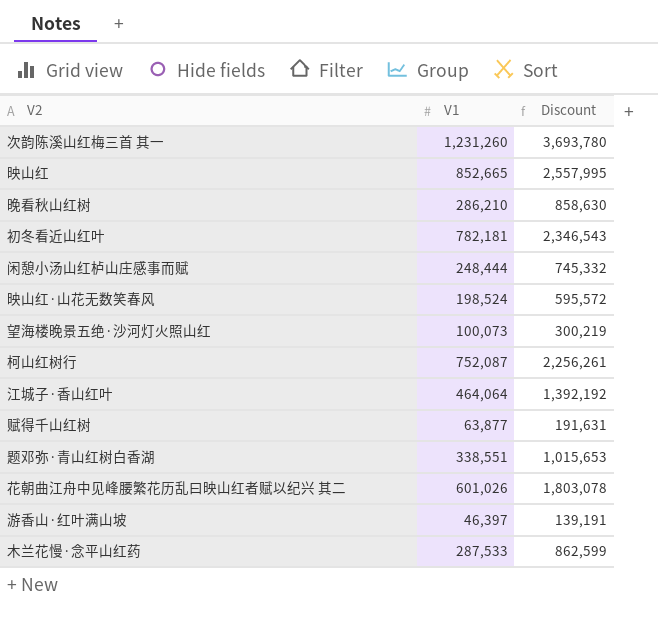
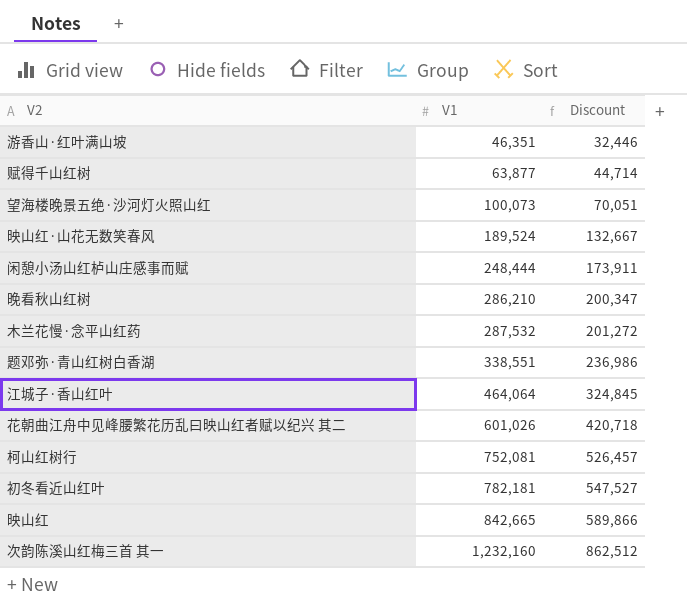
row order: none -> V1 ascending
column Discount | formula: [V1] * 3 -> [V1] * 0.7
游香山·红叶满山坡 | V1: 46,397 -> 46,351
映山红·山花无数笑春风 | V1: 198,524 -> 189,524
木兰花慢·念平山红药 | V1: 287,533 -> 287,532
柯山红树行 | V1: 752,087 -> 752,081
映山红 | V1: 852,665 -> 842,665
次韵陈溪山红梅三首 其一 | V1: 1,231,260 -> 1,232,160

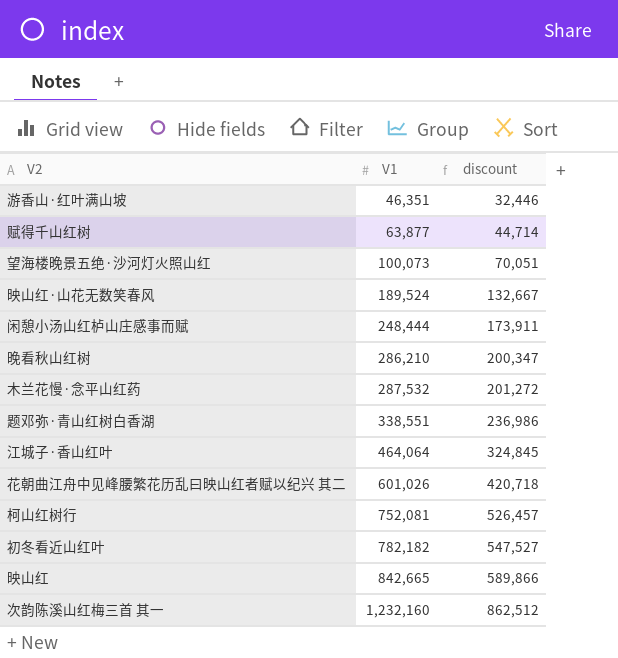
column name: Discount -> discount
初冬看近山红叶 | V1: 782,181 -> 782,182

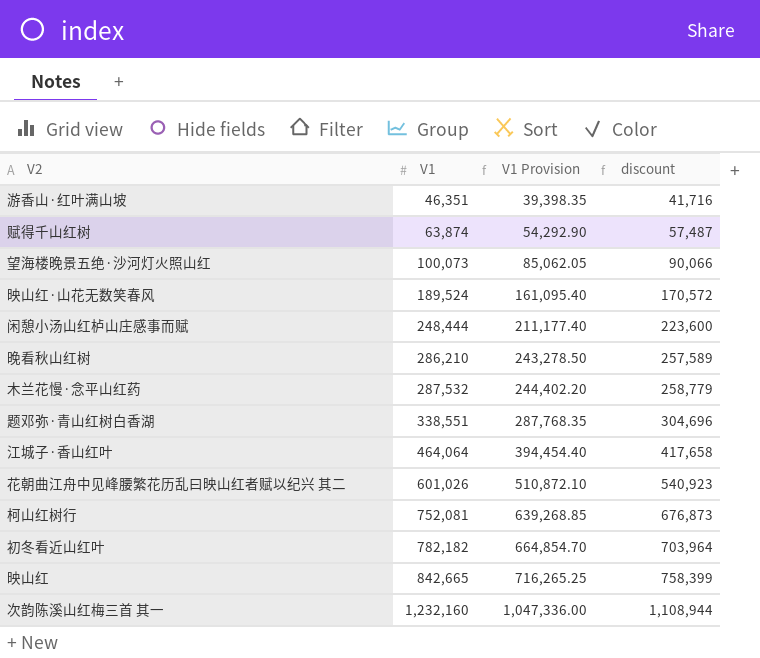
column V1 Provision | formula: none -> [V1] * 0.85
column discount | formula: [V1] * 0.7 -> [V1] * 0.9
赋得千山红树 | V1: 63,877 -> 63,874

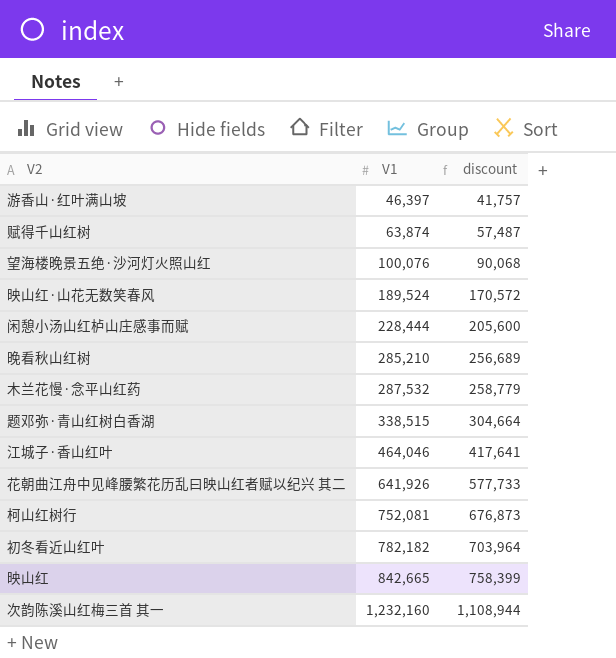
column V1 Provision | formula: [V1] * 0.85 -> none
游香山·红叶满山坡 | V1: 46,351 -> 46,397
游香山·红叶满山坡 | discount: 41,716 -> 41,757
望海楼晚景五绝·沙河灯火照山红 | V1: 100,073 -> 100,076
望海楼晚景五绝·沙河灯火照山红 | discount: 90,066 -> 90,068
闲憩小汤山红栌山庄感事而赋 | V1: 248,444 -> 228,444
闲憩小汤山红栌山庄感事而赋 | discount: 223,600 -> 205,600
晚看秋山红树 | V1: 286,210 -> 285,210
晚看秋山红树 | discount: 257,589 -> 256,689
题邓弥·青山红树白香湖 | V1: 338,551 -> 338,515
题邓弥·青山红树白香湖 | discount: 304,696 -> 304,664
江城子·香山红叶 | V1: 464,064 -> 464,046
江城子·香山红叶 | discount: 417,658 -> 417,641
花朝曲江舟中见峰腰繁花历乱曰映山红者赋以纪兴 其二 | V1: 601,026 -> 641,926
花朝曲江舟中见峰腰繁花历乱曰映山红者赋以纪兴 其二 | discount: 540,923 -> 577,733

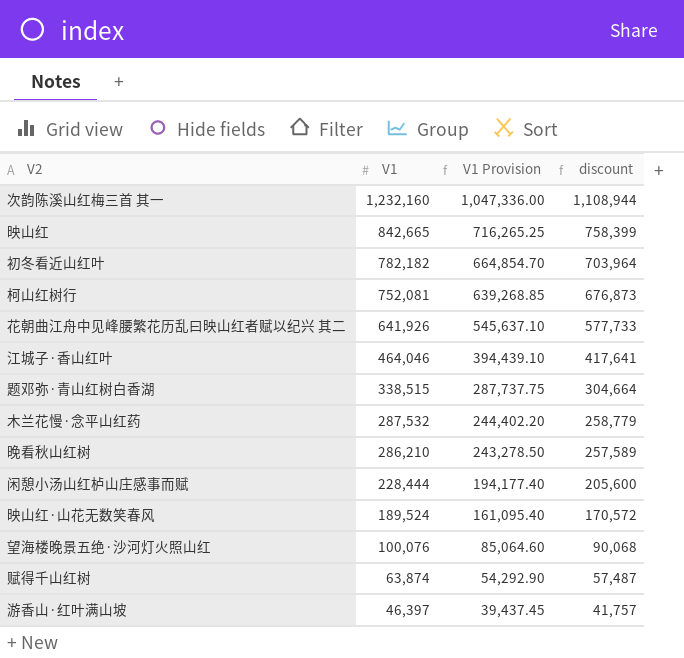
row order: V1 ascending -> V1 descending
column V1 Provision | formula: none -> [V1] * 0.85
晚看秋山红树 | V1: 285,210 -> 286,210
晚看秋山红树 | discount: 256,689 -> 257,589

